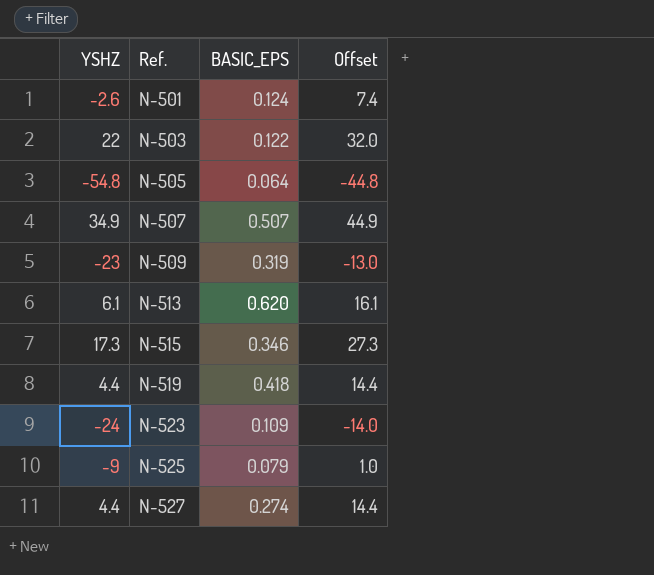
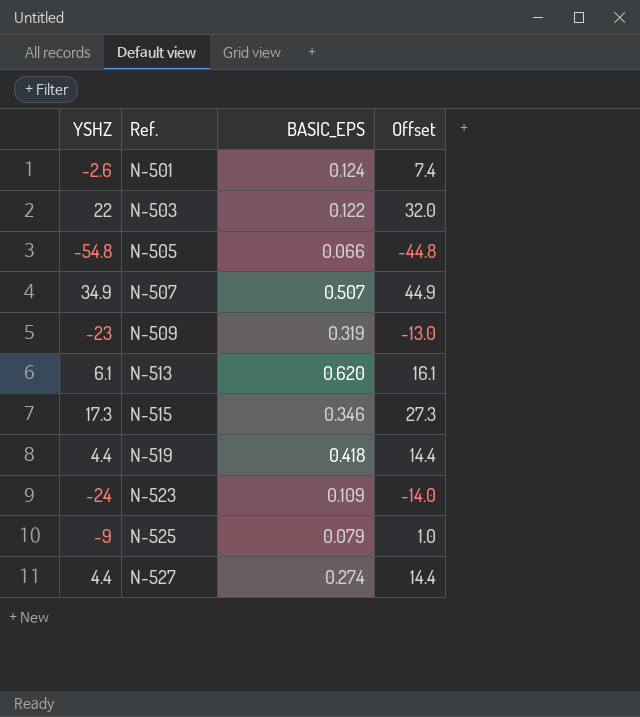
N-505 | BASIC_EPS: 0.064 -> 0.066

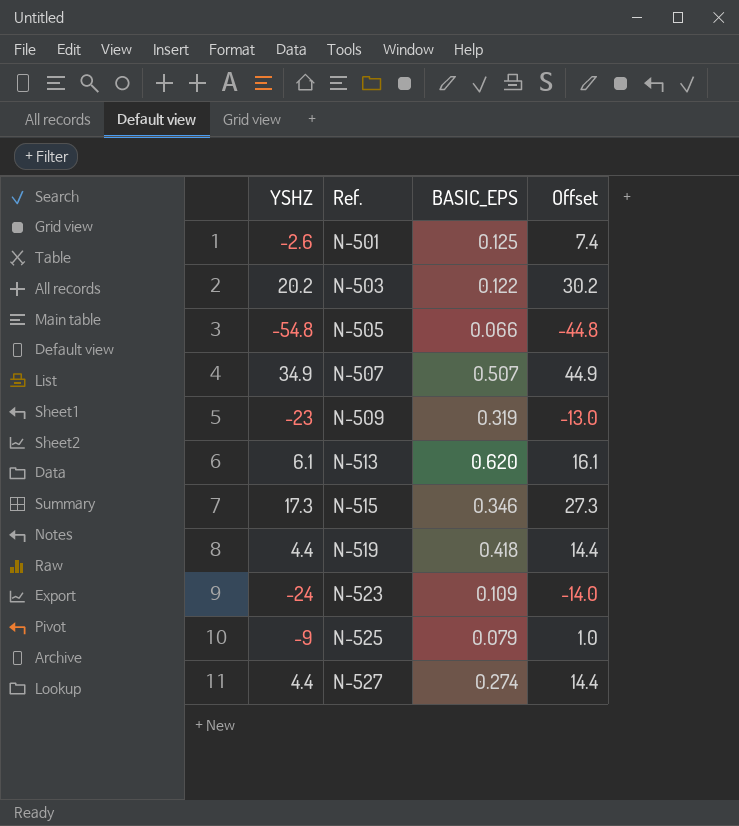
N-501 | BASIC_EPS: 0.124 -> 0.125
N-503 | YSHZ: 22 -> 20.2
N-503 | Offset: 32.0 -> 30.2

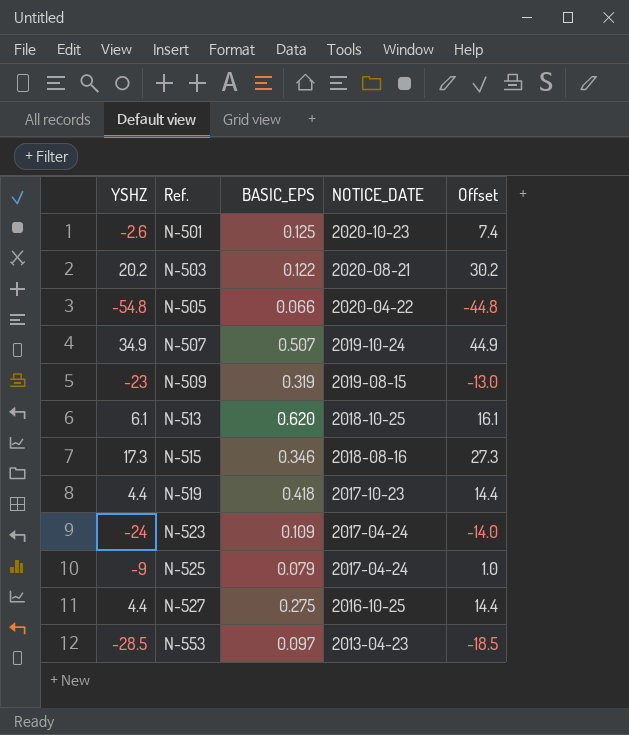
column NOTICE_DATE | position: none -> 4
N-527 | BASIC_EPS: 0.274 -> 0.275
row N-553: none -> -28.5 | 0.097 | 2013-04-23 | -18.5

